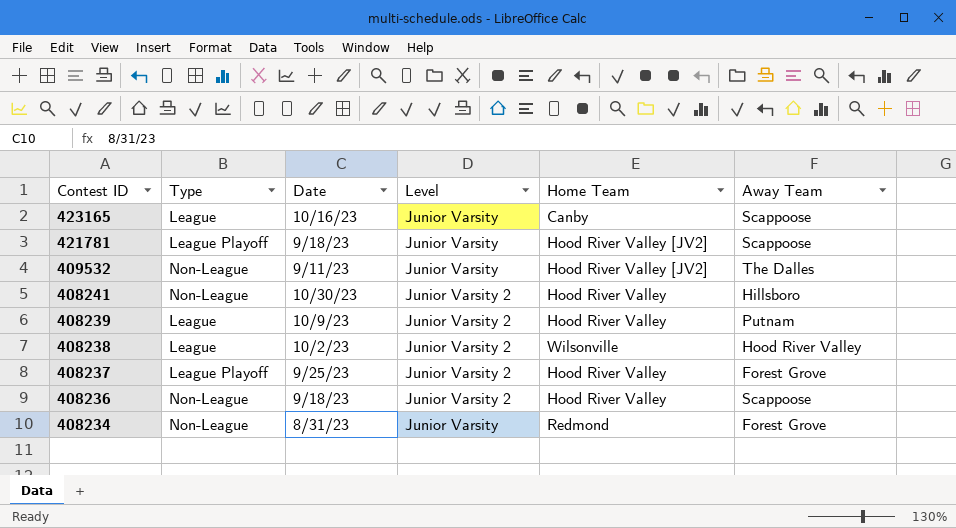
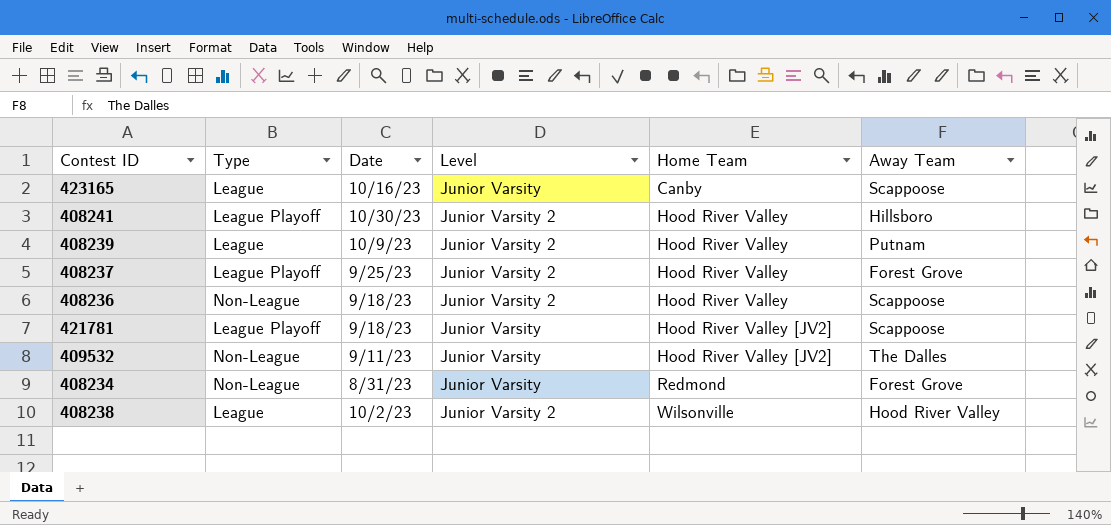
row order: Contest ID descending -> Home Team ascending
408241 | Type: Non-League -> League Playoff

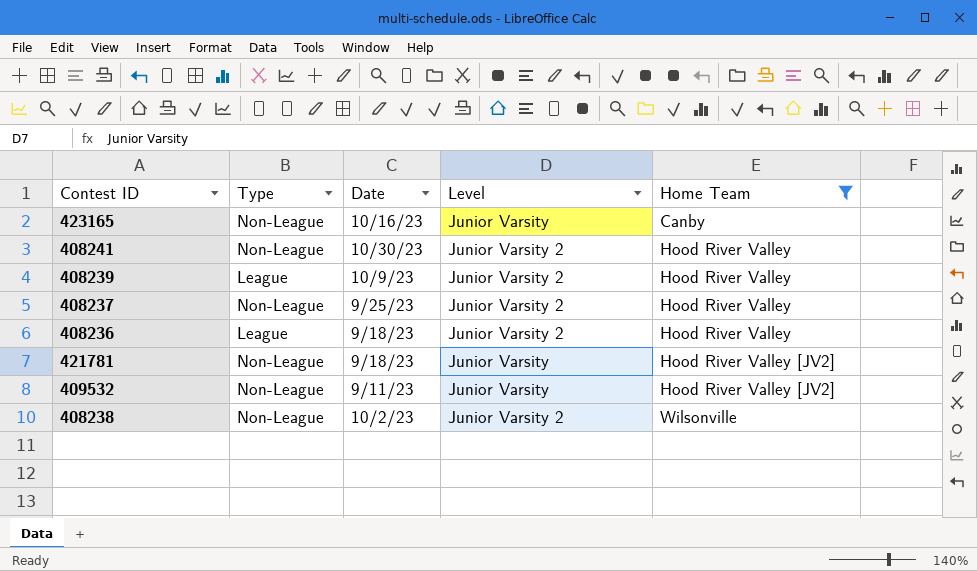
filter: none -> Home Team != Redmond
column Away Team | position: 6 -> none
423165 | Type: League -> Non-League
408241 | Type: League Playoff -> Non-League
408237 | Type: League Playoff -> Non-League
408236 | Type: Non-League -> League
421781 | Type: League Playoff -> Non-League
408238 | Type: League -> Non-League

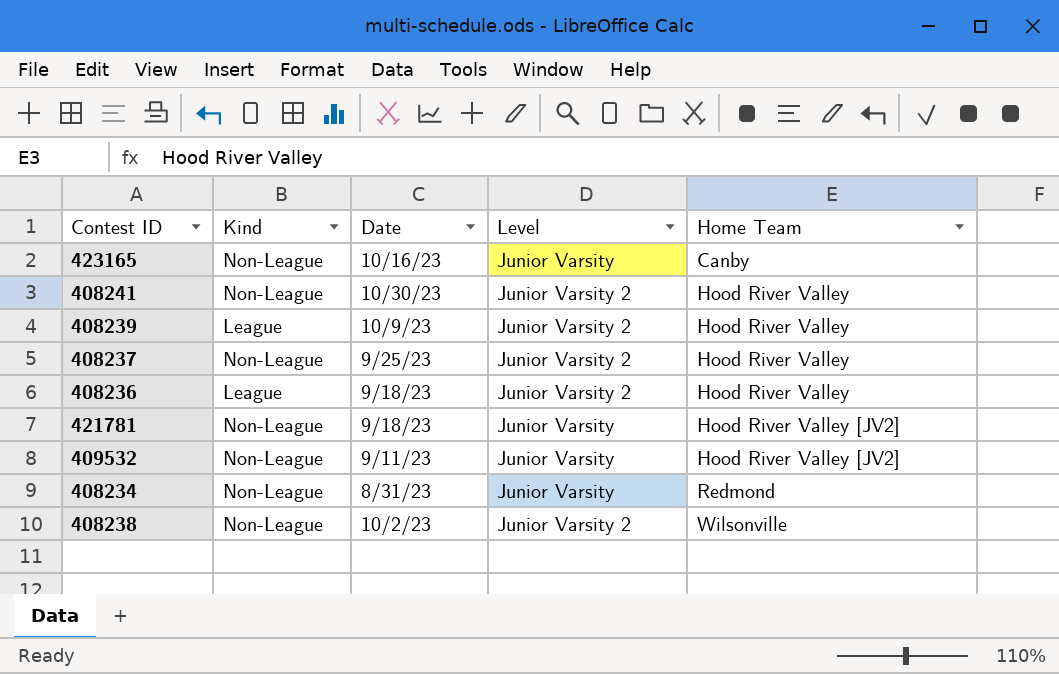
filter: Home Team != Redmond -> none
column name: Type -> Kind

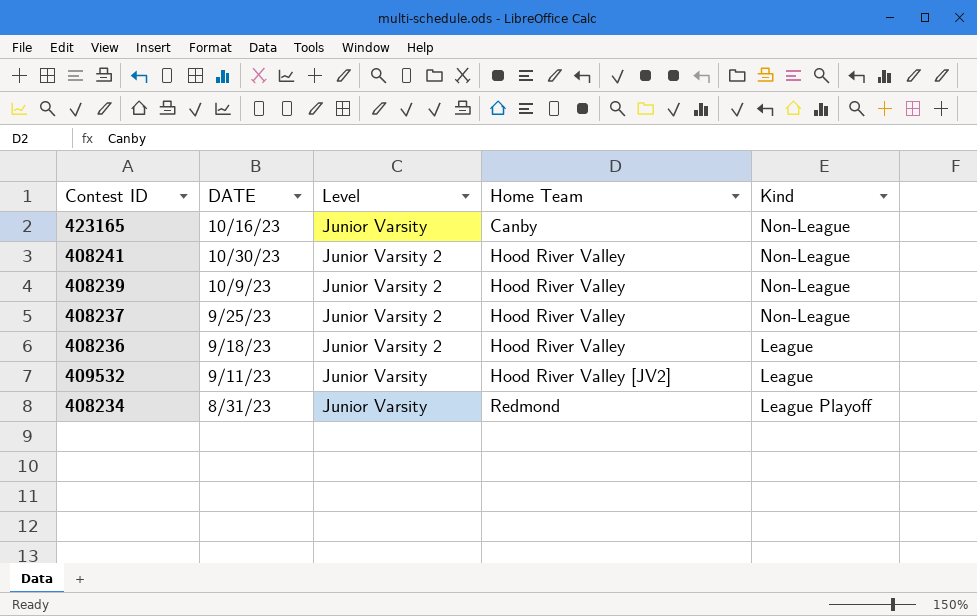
column name: Date -> DATE
column Kind | position: 2 -> 5
row 421781: Non-League | 9/18/23 | Junior Varsity | Hood River Valley [JV2] -> none
row 408238: Non-League | 10/2/23 | Junior Varsity 2 | Wilsonville -> none
408239 | Kind: League -> Non-League
409532 | Kind: Non-League -> League
408234 | Kind: Non-League -> League Playoff

